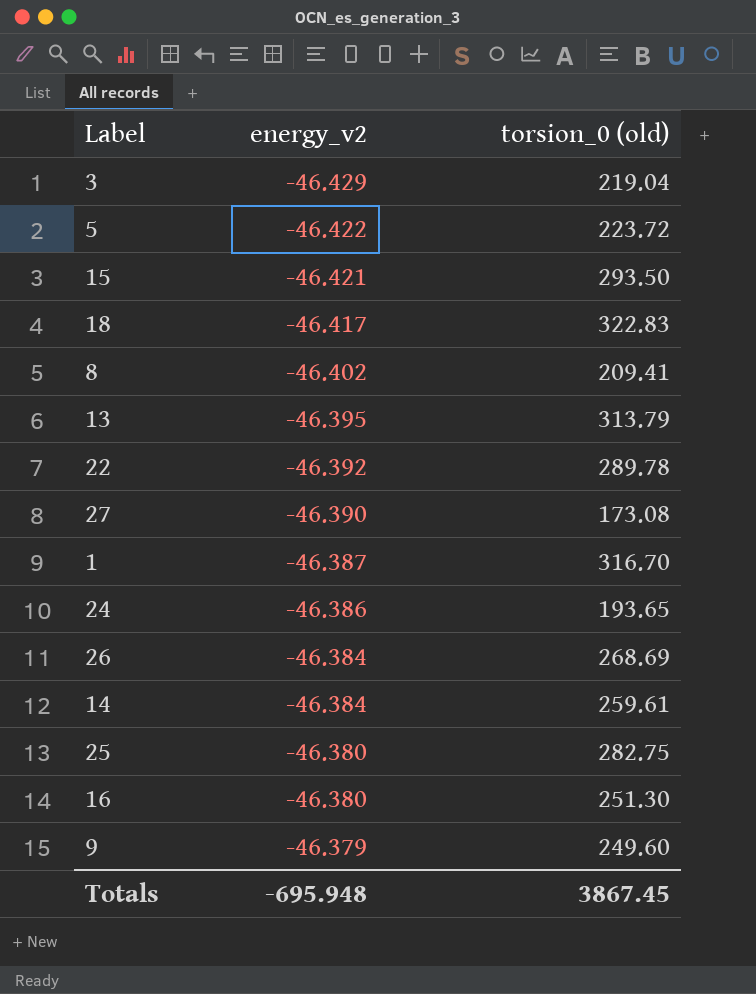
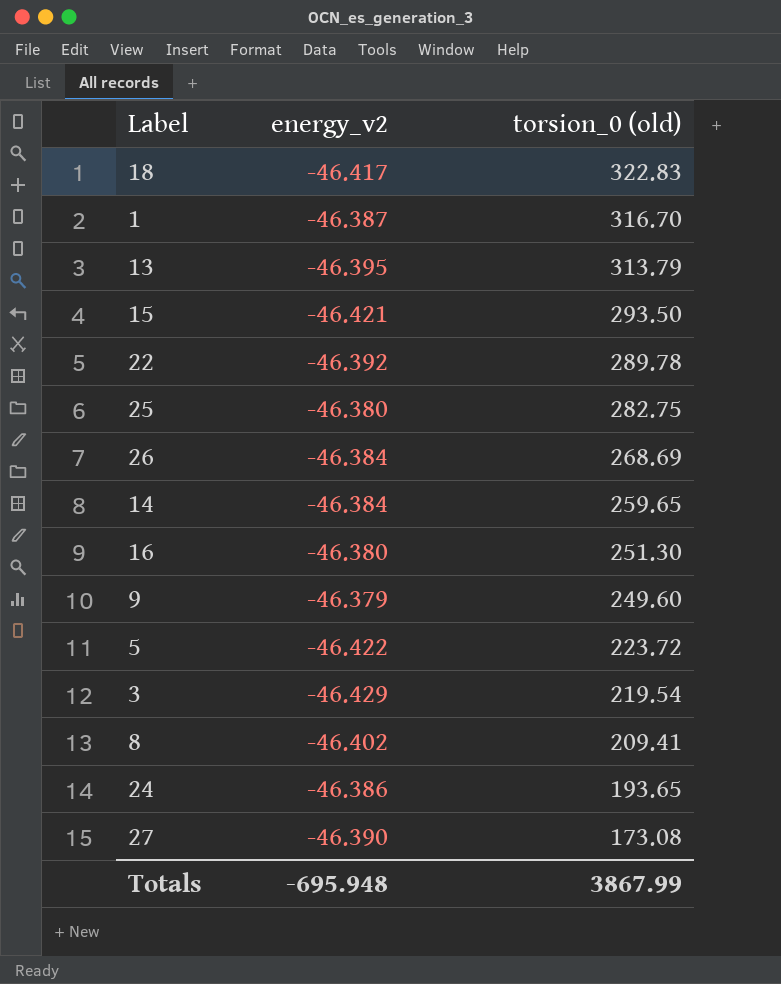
row order: energy_v2 ascending -> torsion_0 (old) descending
14 | torsion_0 (old): 259.61 -> 259.65
3 | torsion_0 (old): 219.04 -> 219.54
Totals | torsion_0 (old): 3867.45 -> 3867.99

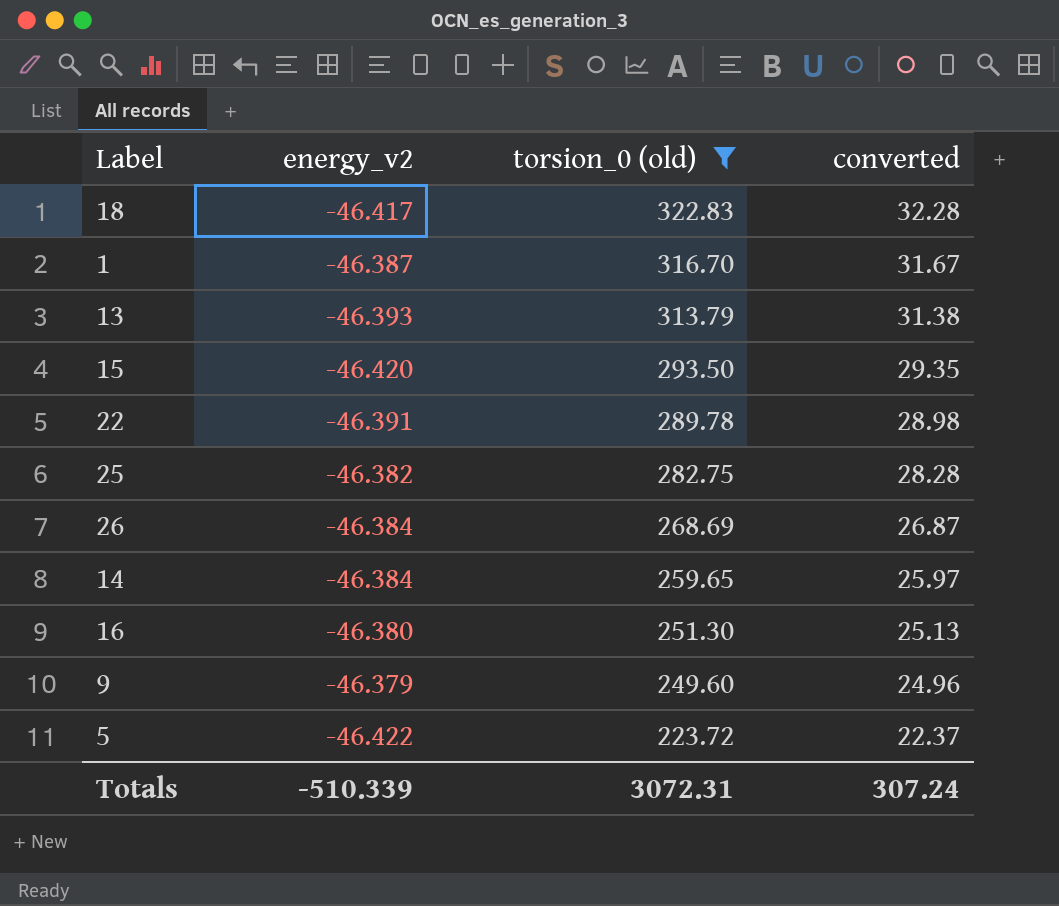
filter: none -> torsion_0 (old) >= 223.72
column converted | formula: none -> [torsion_0 (old)] * 0.1
13 | energy_v2: -46.395 -> -46.393
15 | energy_v2: -46.421 -> -46.420
22 | energy_v2: -46.392 -> -46.391
25 | energy_v2: -46.380 -> -46.382
Totals | energy_v2: -695.948 -> -510.339
Totals | torsion_0 (old): 3867.99 -> 3072.31

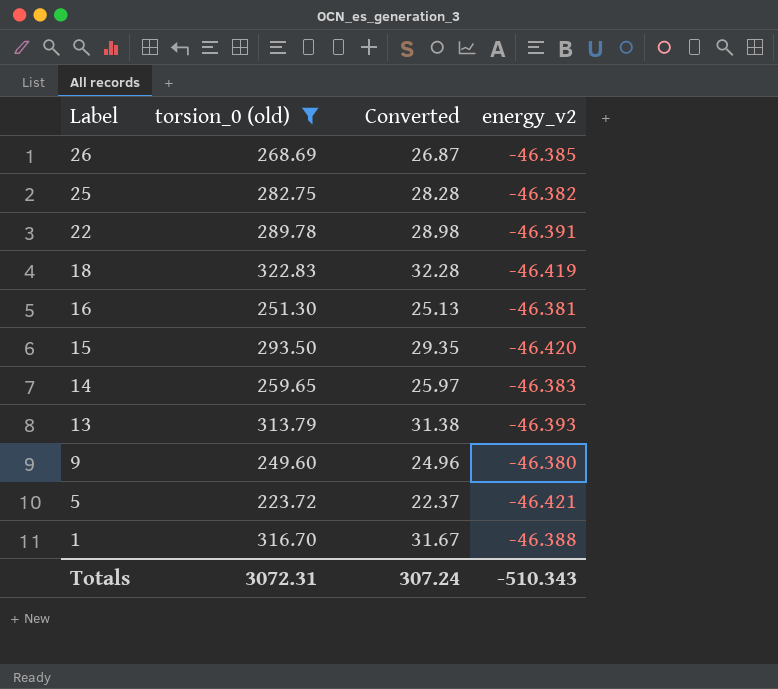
row order: torsion_0 (old) descending -> Label descending
column name: converted -> Converted
column energy_v2 | position: 2 -> 4
26 | energy_v2: -46.384 -> -46.385
18 | energy_v2: -46.417 -> -46.419
16 | energy_v2: -46.380 -> -46.381
14 | energy_v2: -46.384 -> -46.383
9 | energy_v2: -46.379 -> -46.380
5 | energy_v2: -46.422 -> -46.421
1 | energy_v2: -46.387 -> -46.388
Totals | energy_v2: -510.339 -> -510.343

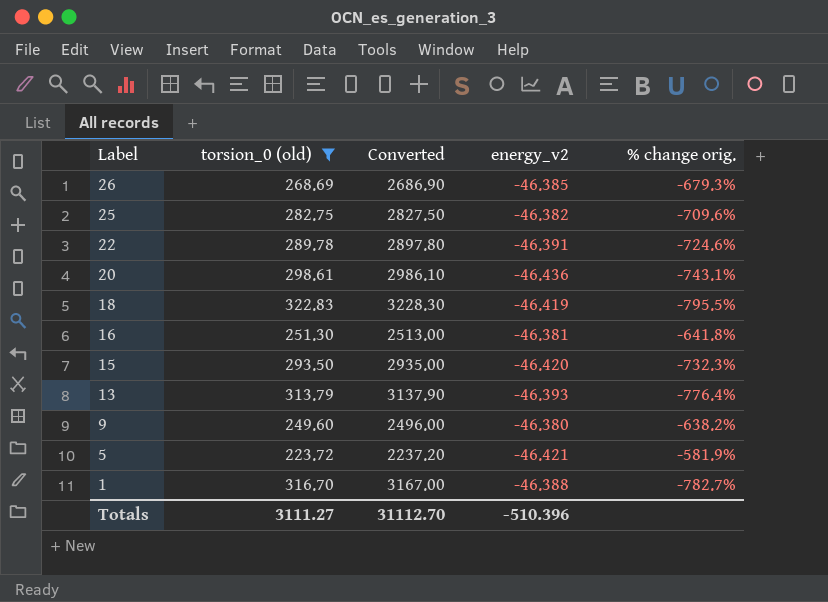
column Converted | formula: [torsion_0 (old)] * 0.1 -> [torsion_0 (old)] * 10
column % change orig. | formula: none -> ([torsion_0 (old)] - [energy_v2]) / [energy_v2]
row 14: 259.65 | 25.97 | -46.383 -> none
row 20: none -> 298.61 | 2986.10 | -46.436 | -743.1%
Totals | torsion_0 (old): 3072.31 -> 3111.27
Totals | Converted: 307.24 -> 31112.70
Totals | energy_v2: -510.343 -> -510.396

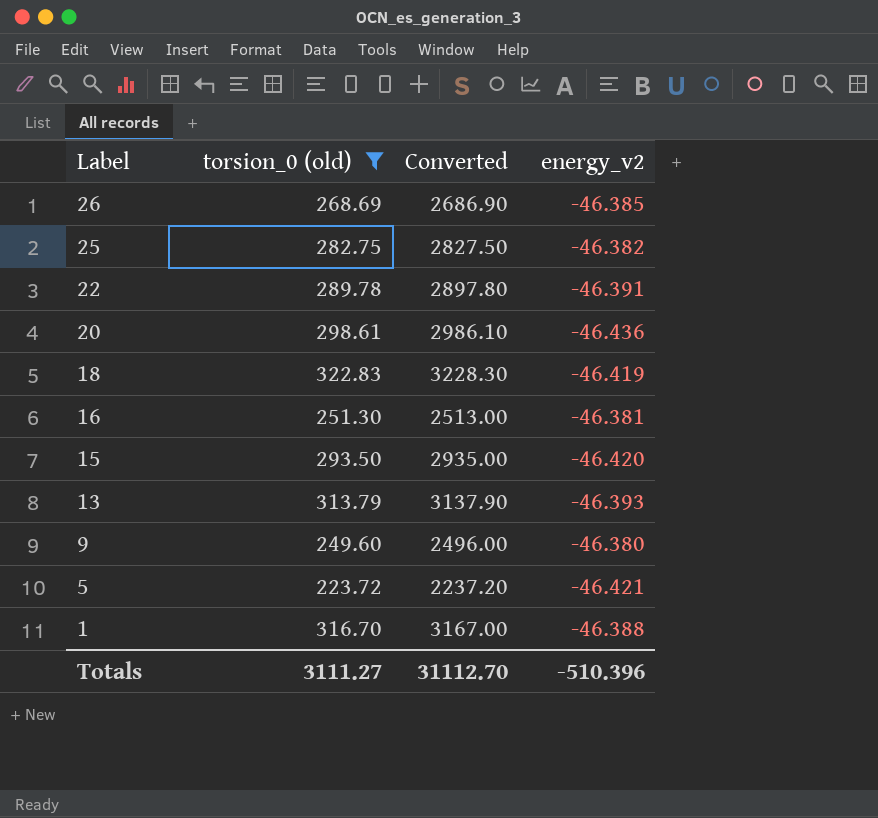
column % change orig. | formula: ([torsion_0 (old)] - [energy_v2]) / [energy_v2] -> none

